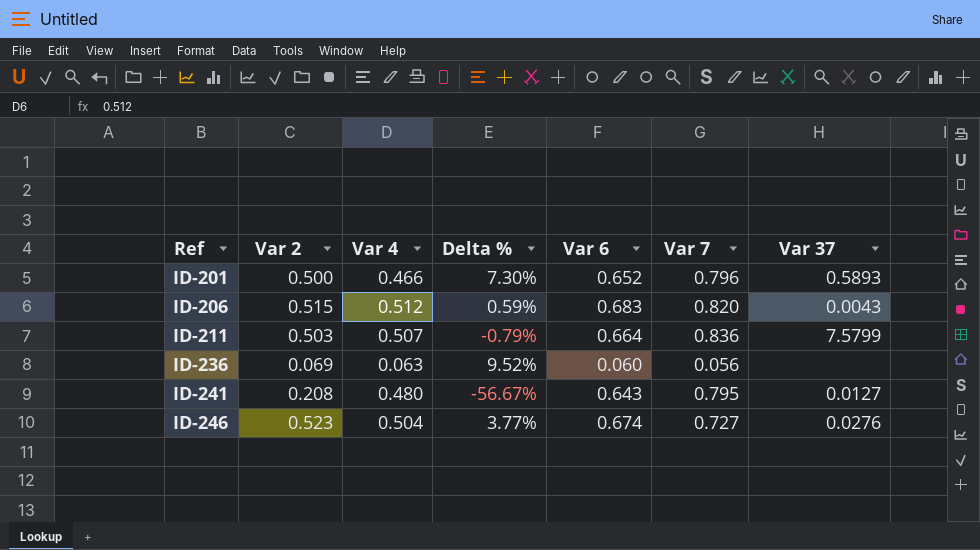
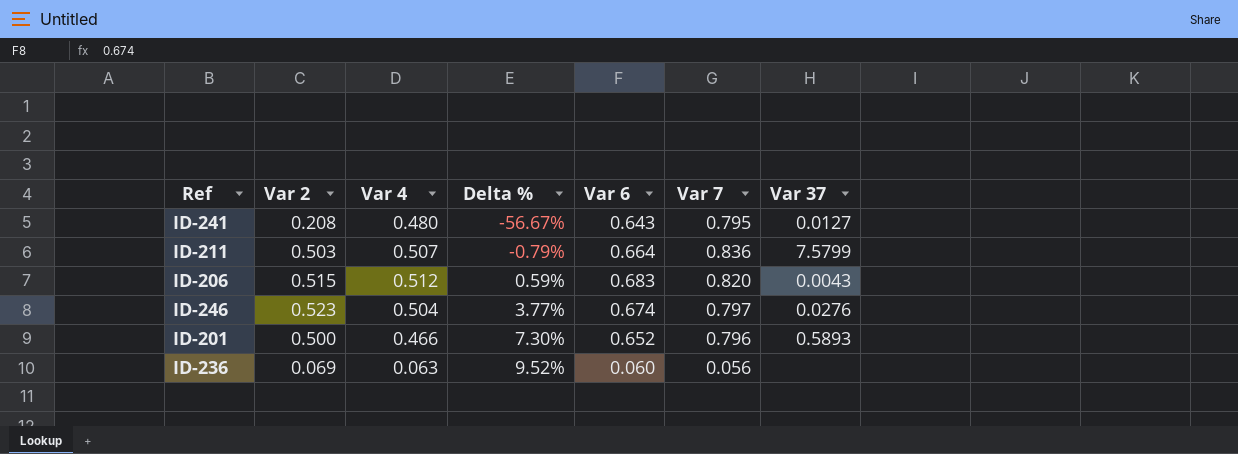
row order: Ref ascending -> Delta % ascending
ID-246 | Var 7: 0.727 -> 0.797

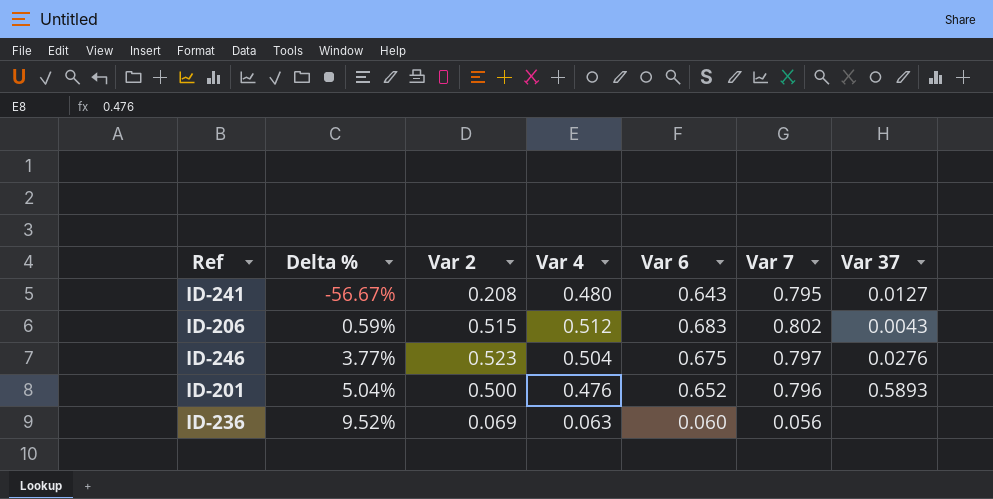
column Delta % | position: 4 -> 2
row ID-211: 0.503 | 0.507 | -0.79% | 0.664 | 0.836 | 7.5799 -> none
ID-206 | Var 7: 0.820 -> 0.802
ID-246 | Var 6: 0.674 -> 0.675
ID-201 | Delta %: 7.30% -> 5.04%
ID-201 | Var 4: 0.466 -> 0.476

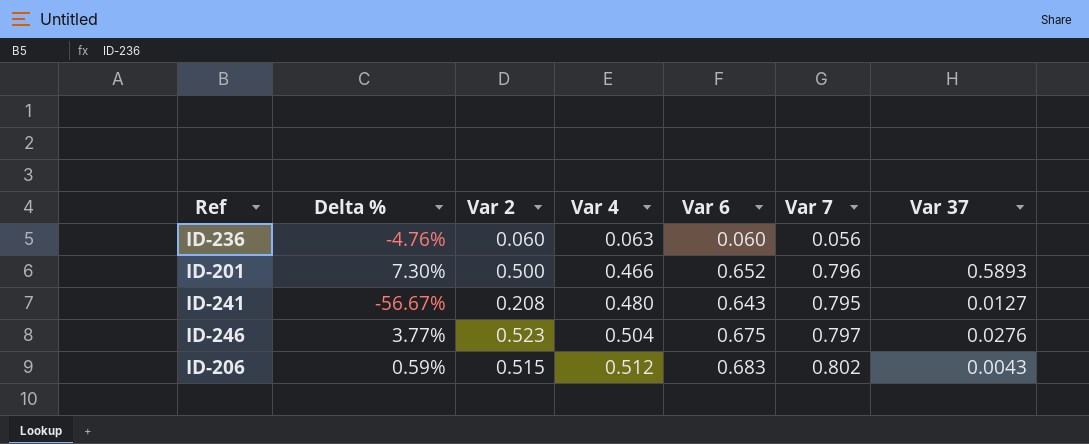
row order: Delta % ascending -> Var 4 ascending
ID-236 | Delta %: 9.52% -> -4.76%
ID-236 | Var 2: 0.069 -> 0.060
ID-201 | Delta %: 5.04% -> 7.30%
ID-201 | Var 4: 0.476 -> 0.466

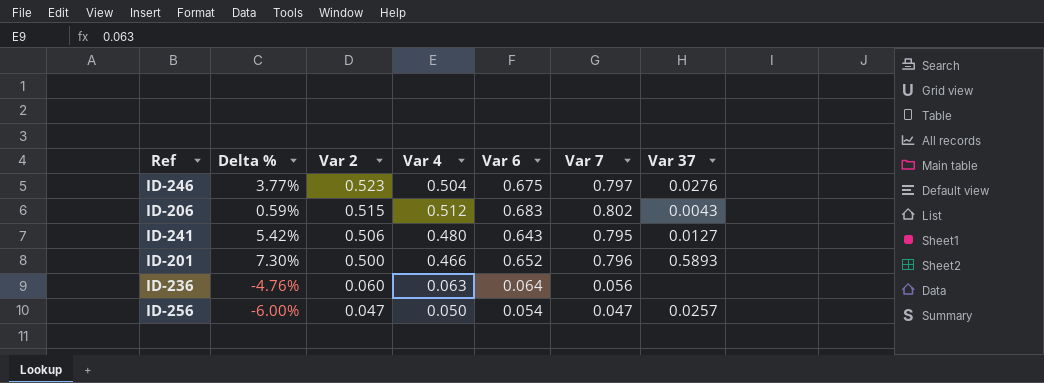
row order: Var 4 ascending -> Var 2 descending
ID-241 | Delta %: -56.67% -> 5.42%
ID-241 | Var 2: 0.208 -> 0.506
ID-236 | Var 6: 0.060 -> 0.064
row ID-256: none -> -6.00% | 0.047 | 0.050 | 0.054 | 0.047 | 0.0257

